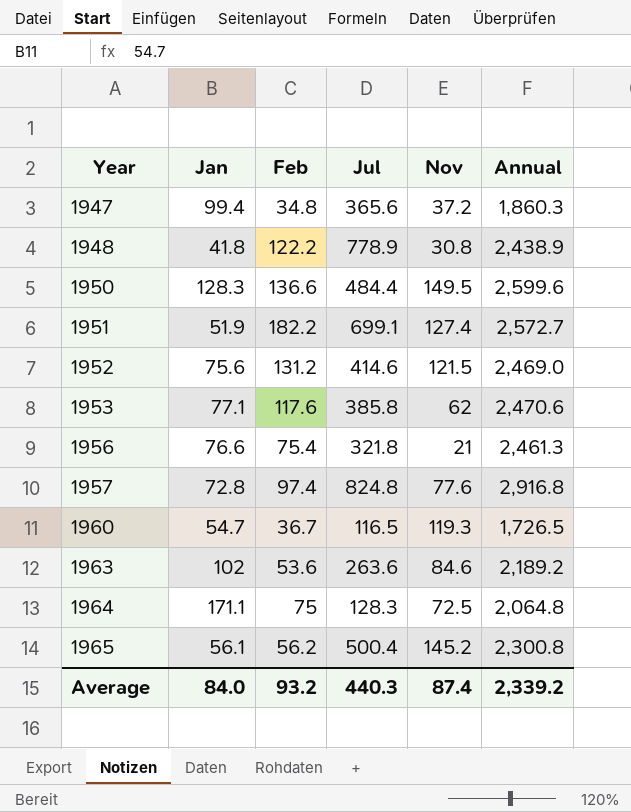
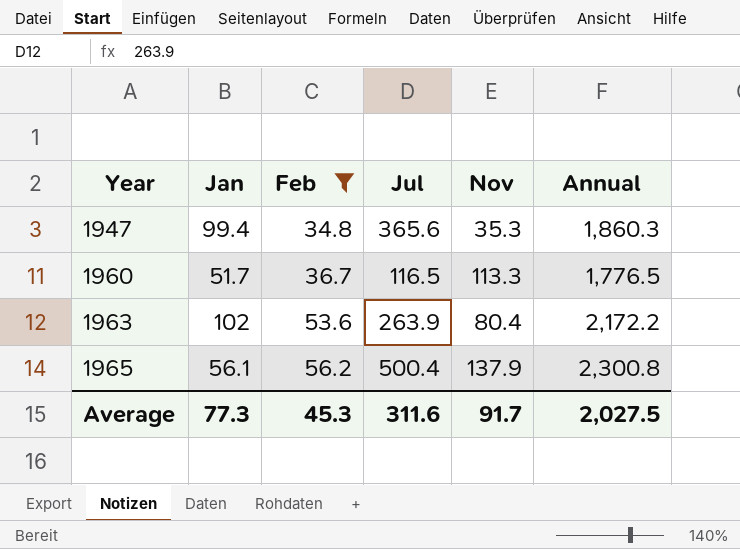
filter: none -> Feb <= 56.2
1947 | Nov: 37.2 -> 35.3
1960 | Jan: 54.7 -> 51.7
1960 | Nov: 119.3 -> 113.3
1960 | Annual: 1,726.5 -> 1,776.5
1963 | Jul: 263.6 -> 263.9
1963 | Nov: 84.6 -> 80.4
1963 | Annual: 2,189.2 -> 2,172.2
1965 | Nov: 145.2 -> 137.9
Average | Jan: 84.0 -> 77.3
Average | Feb: 93.2 -> 45.3
Average | Jul: 440.3 -> 311.6
Average | Nov: 87.4 -> 91.7
Average | Annual: 2,339.2 -> 2,027.5

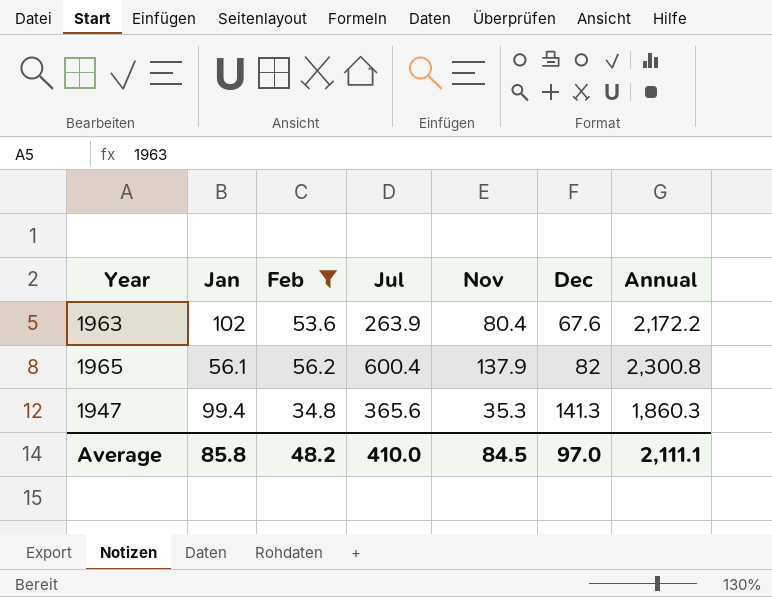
row order: Year ascending -> Dec ascending
column Dec | position: none -> 6
row 1960: 51.7 | 36.7 | 116.5 | 113.3 | 1,776.5 -> none
1965 | Jul: 500.4 -> 600.4
Average | Jan: 77.3 -> 85.8
Average | Feb: 45.3 -> 48.2
Average | Jul: 311.6 -> 410.0
Average | Nov: 91.7 -> 84.5
Average | Annual: 2,027.5 -> 2,111.1

